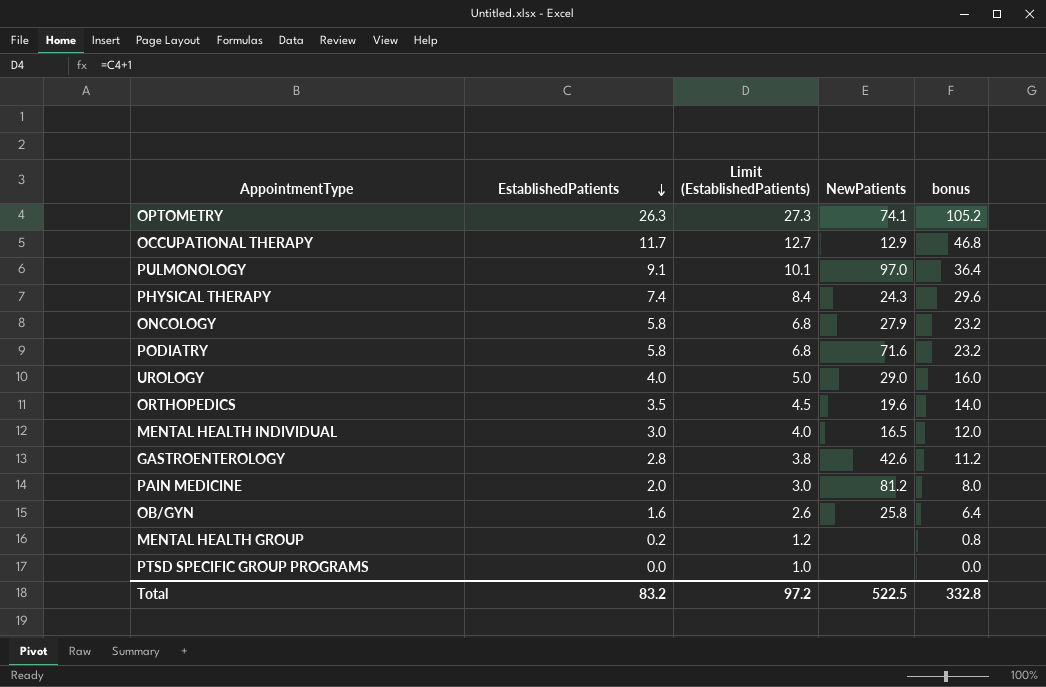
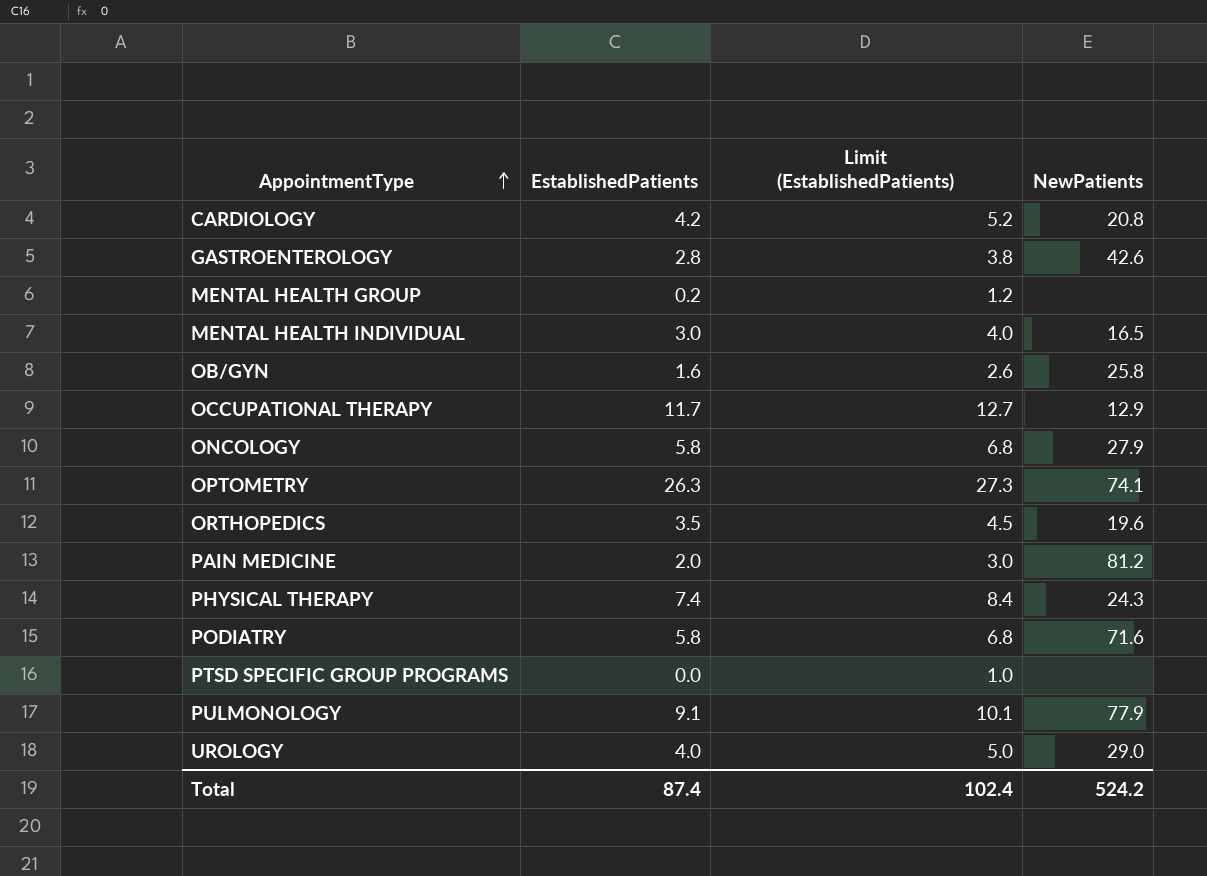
row order: EstablishedPatients descending -> AppointmentType ascending
column bonus | formula: [EstablishedPatients] * 4 -> none
row CARDIOLOGY: none -> 4.2 | 5.2 | 20.8
PULMONOLOGY | NewPatients: 97.0 -> 77.9
Total | EstablishedPatients: 83.2 -> 87.4
Total | Limit (EstablishedPatients): 97.2 -> 102.4
Total | NewPatients: 522.5 -> 524.2

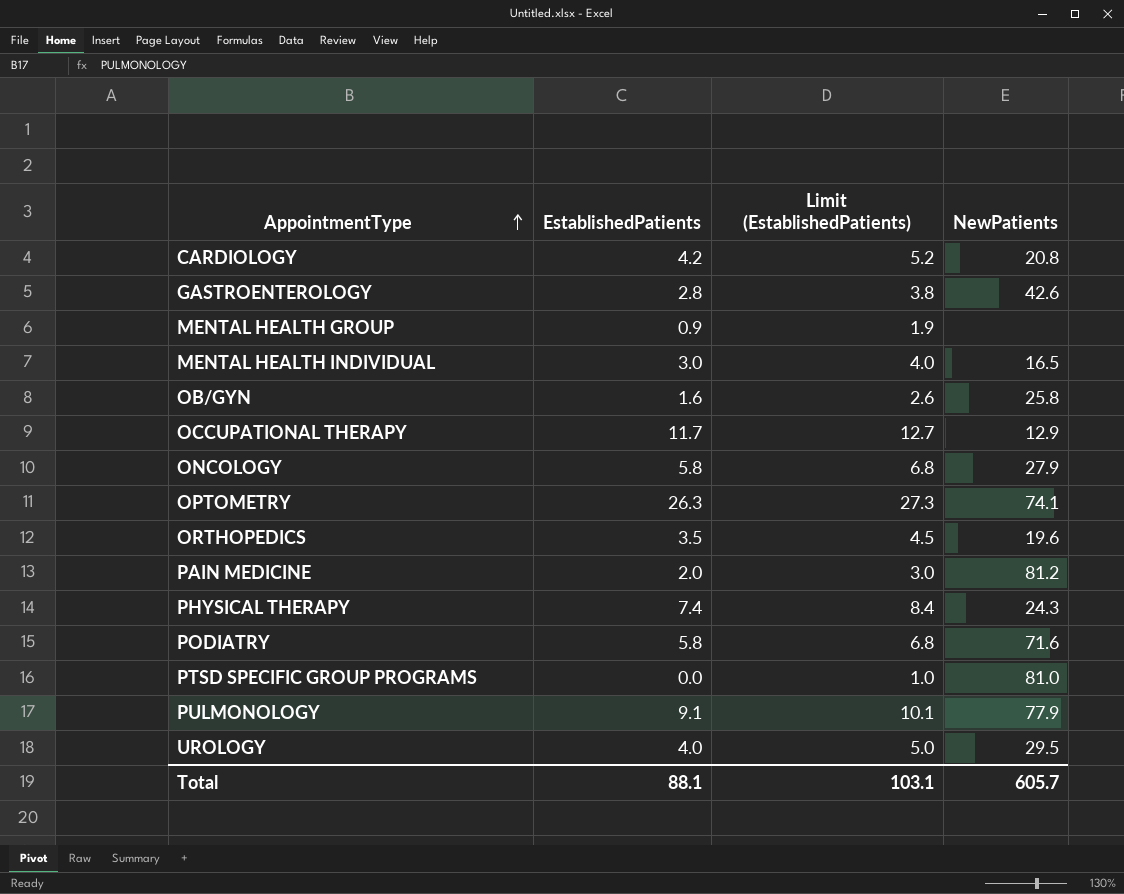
MENTAL HEALTH GROUP | EstablishedPatients: 0.2 -> 0.9
MENTAL HEALTH GROUP | Limit (EstablishedPatients): 1.2 -> 1.9
PTSD SPECIFIC GROUP PROGRAMS | NewPatients: none -> 81.0
UROLOGY | NewPatients: 29.0 -> 29.5
Total | EstablishedPatients: 87.4 -> 88.1
Total | Limit (EstablishedPatients): 102.4 -> 103.1
Total | NewPatients: 524.2 -> 605.7

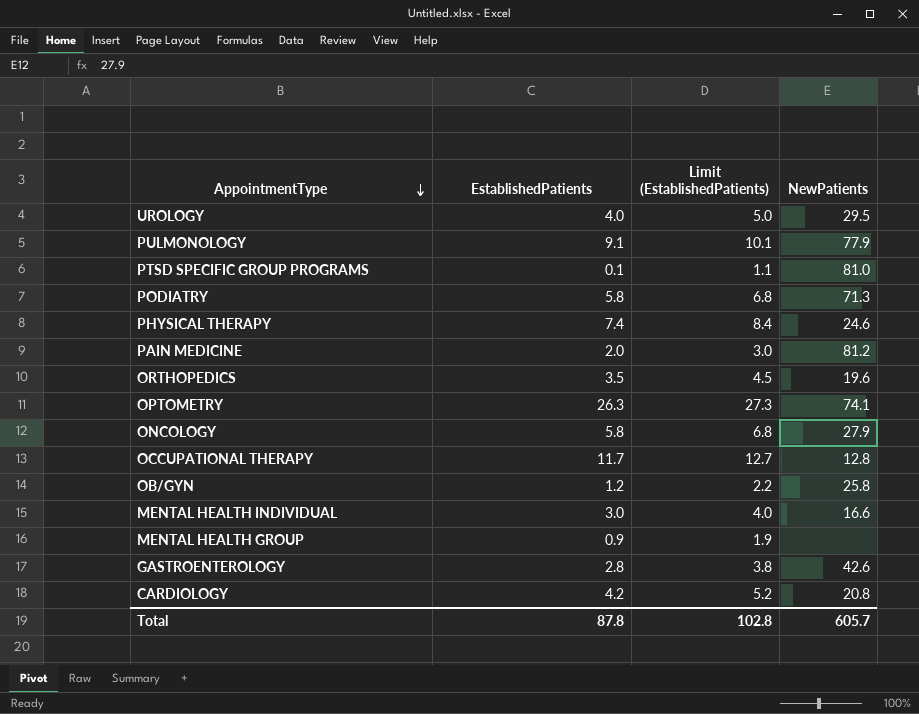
row order: AppointmentType ascending -> AppointmentType descending
PTSD SPECIFIC GROUP PROGRAMS | EstablishedPatients: 0.0 -> 0.1
PTSD SPECIFIC GROUP PROGRAMS | Limit (EstablishedPatients): 1.0 -> 1.1
PODIATRY | NewPatients: 71.6 -> 71.3
PHYSICAL THERAPY | NewPatients: 24.3 -> 24.6
OCCUPATIONAL THERAPY | NewPatients: 12.9 -> 12.8
OB/GYN | EstablishedPatients: 1.6 -> 1.2
OB/GYN | Limit (EstablishedPatients): 2.6 -> 2.2
MENTAL HEALTH INDIVIDUAL | NewPatients: 16.5 -> 16.6
Total | EstablishedPatients: 88.1 -> 87.8
Total | Limit (EstablishedPatients): 103.1 -> 102.8

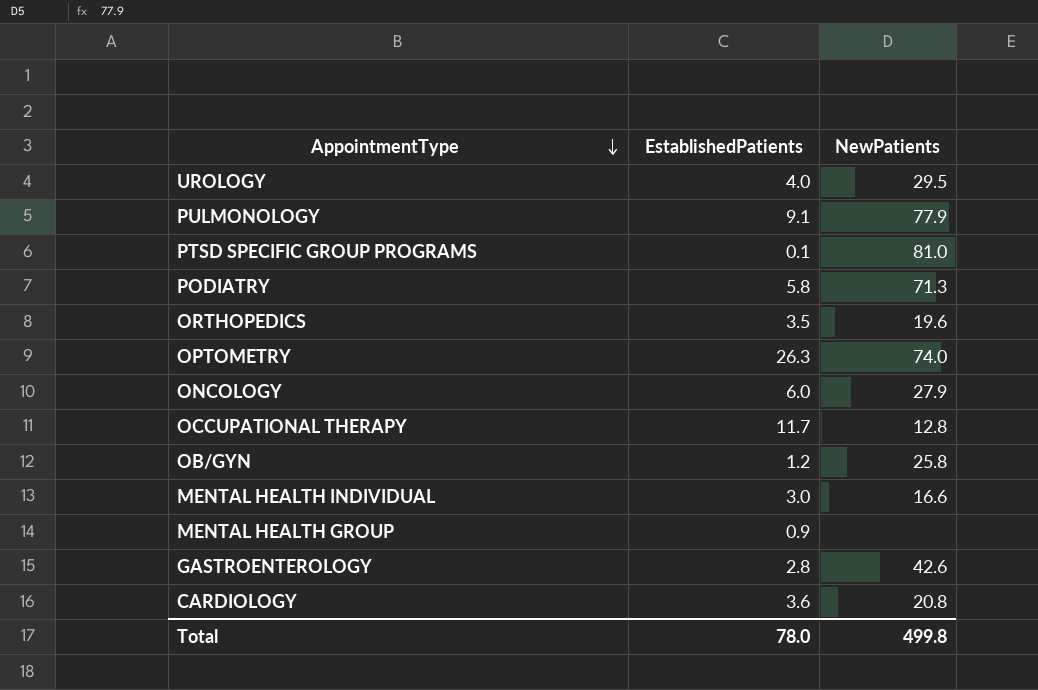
column Limit (EstablishedPatients) | formula: [EstablishedPatients] + 1 -> none
row PHYSICAL THERAPY: 7.4 | 8.4 | 24.6 -> none
row PAIN MEDICINE: 2.0 | 3.0 | 81.2 -> none
OPTOMETRY | NewPatients: 74.1 -> 74.0
ONCOLOGY | EstablishedPatients: 5.8 -> 6.0
CARDIOLOGY | EstablishedPatients: 4.2 -> 3.6
Total | EstablishedPatients: 87.8 -> 78.0
Total | NewPatients: 605.7 -> 499.8

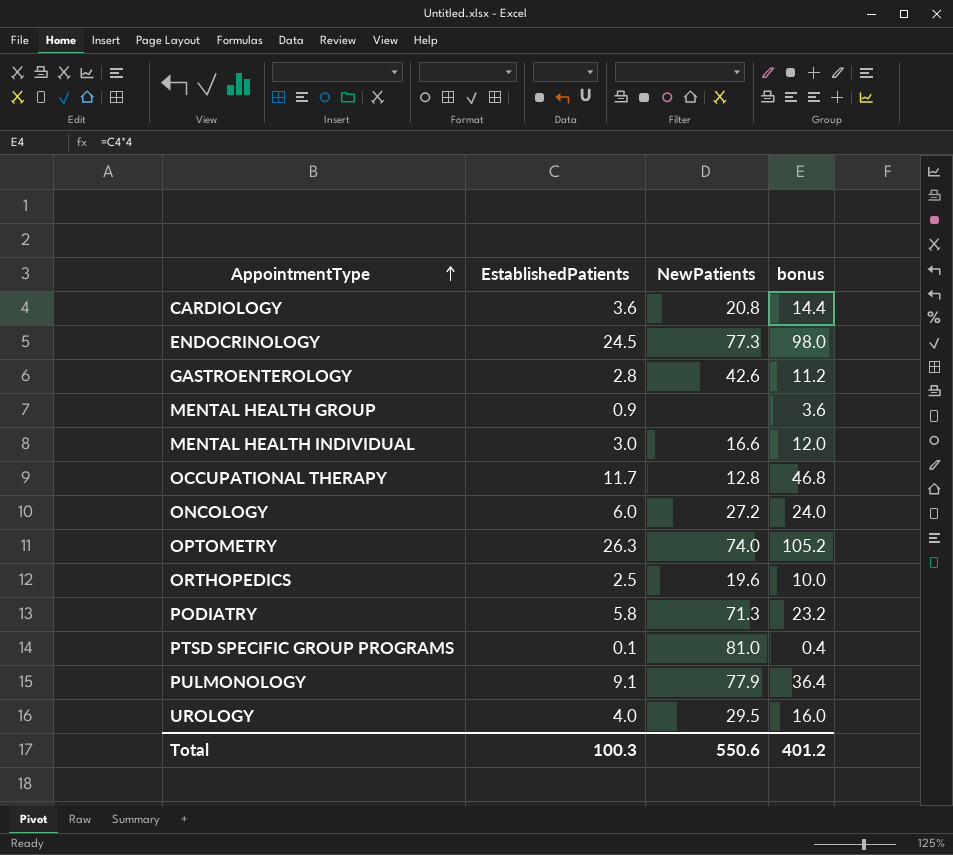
row order: AppointmentType descending -> AppointmentType ascending
column bonus | formula: none -> [EstablishedPatients] * 4
row OB/GYN: 1.2 | 25.8 -> none
row ENDOCRINOLOGY: none -> 24.5 | 77.3 | 98.0
ONCOLOGY | NewPatients: 27.9 -> 27.2
ORTHOPEDICS | EstablishedPatients: 3.5 -> 2.5
Total | EstablishedPatients: 78.0 -> 100.3
Total | NewPatients: 499.8 -> 550.6

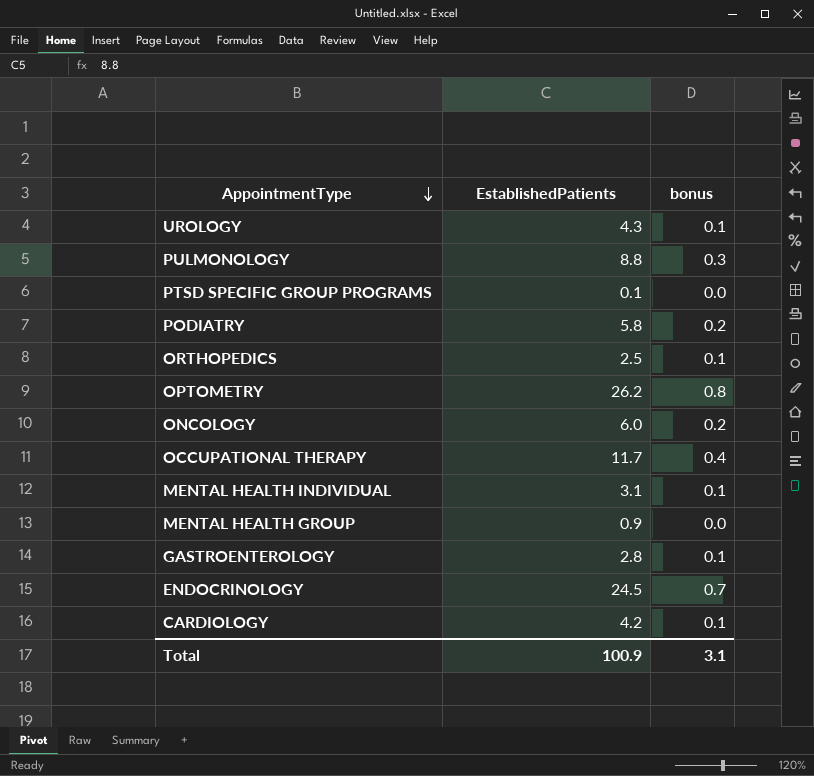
row order: AppointmentType ascending -> AppointmentType descending
column NewPatients | position: 3 -> none
column bonus | formula: [EstablishedPatients] * 4 -> [EstablishedPatients] * 0.03
UROLOGY | EstablishedPatients: 4.0 -> 4.3
PULMONOLOGY | EstablishedPatients: 9.1 -> 8.8
OPTOMETRY | EstablishedPatients: 26.3 -> 26.2
MENTAL HEALTH INDIVIDUAL | EstablishedPatients: 3.0 -> 3.1
CARDIOLOGY | EstablishedPatients: 3.6 -> 4.2
Total | EstablishedPatients: 100.3 -> 100.9
Total | bonus: 401.2 -> 3.1

